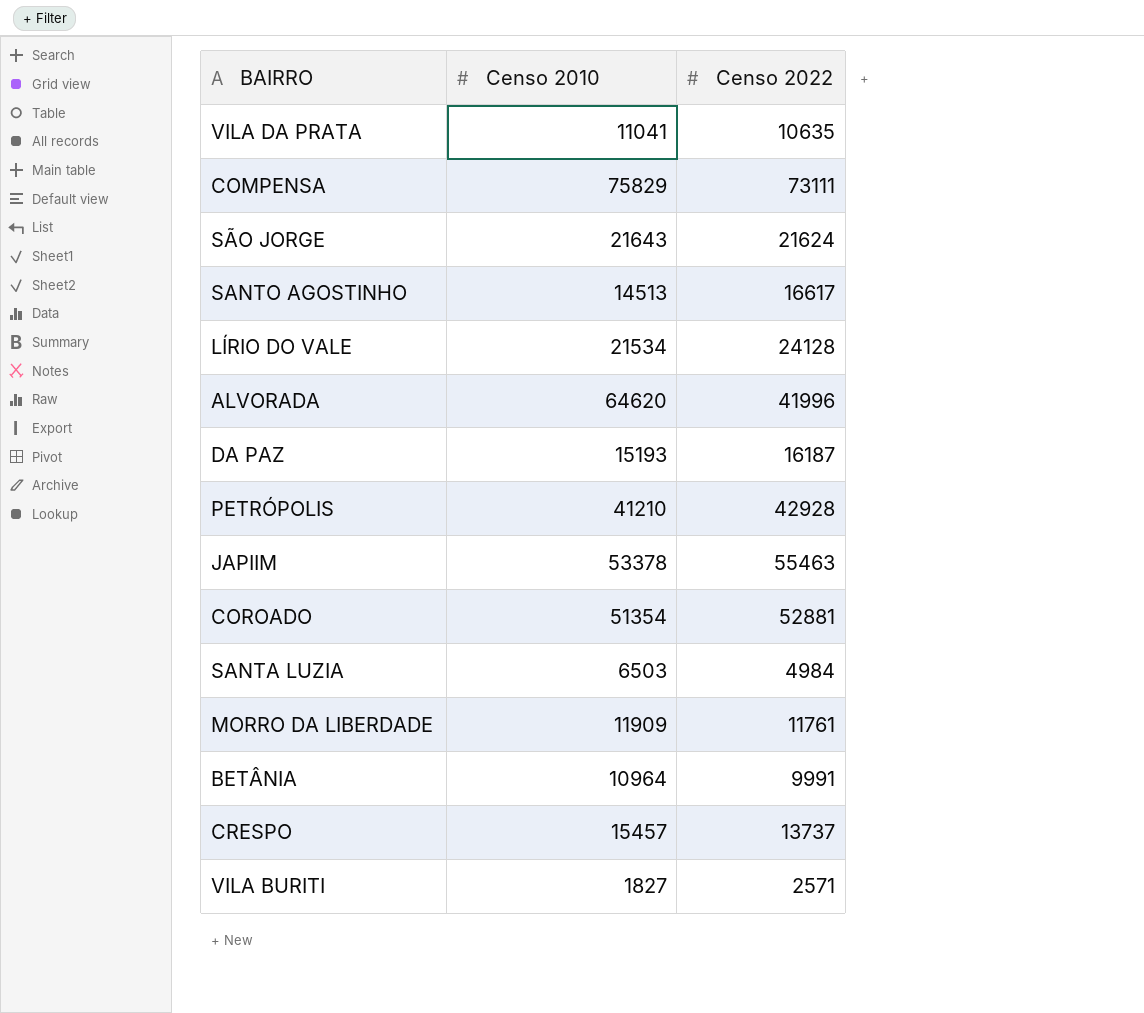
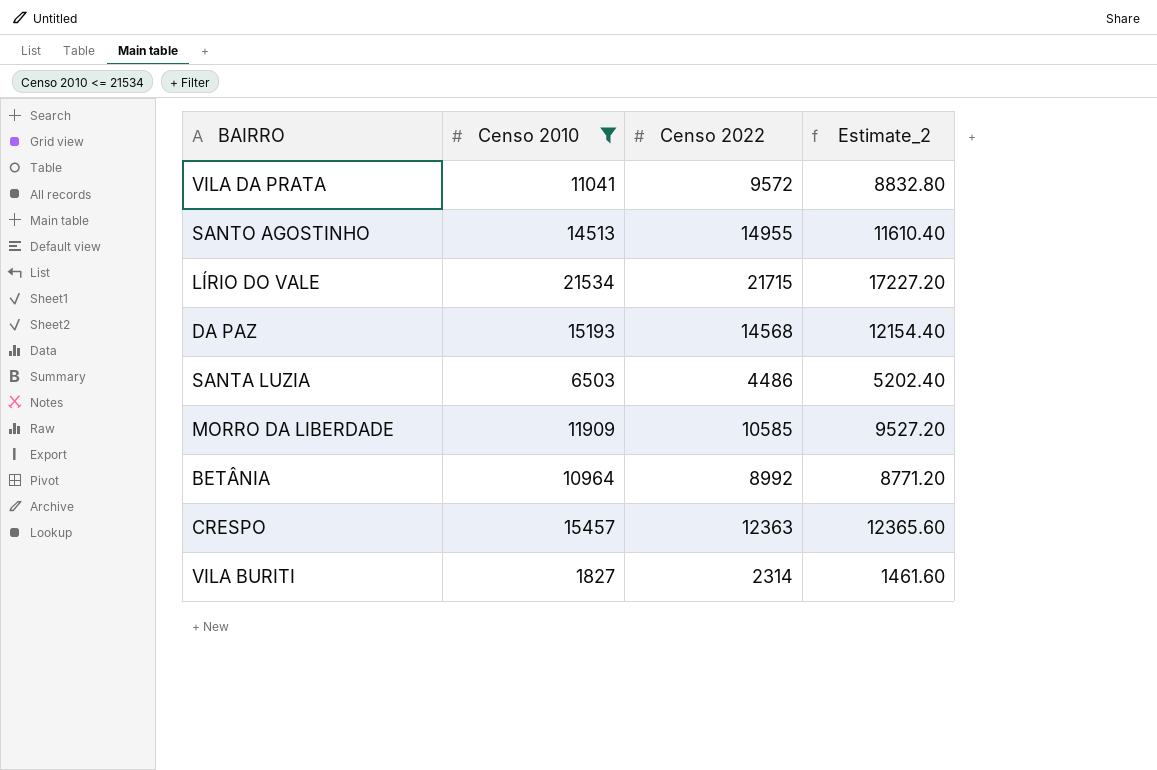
filter: none -> Censo 2010 <= 21534
column Estimate_2 | formula: none -> [Censo 2010] * 0.8
VILA DA PRATA | Censo 2022: 10635 -> 9572
SANTO AGOSTINHO | Censo 2022: 16617 -> 14955
LÍRIO DO VALE | Censo 2022: 24128 -> 21715
DA PAZ | Censo 2022: 16187 -> 14568
SANTA LUZIA | Censo 2022: 4984 -> 4486
MORRO DA LIBERDADE | Censo 2022: 11761 -> 10585
BETÂNIA | Censo 2022: 9991 -> 8992
CRESPO | Censo 2022: 13737 -> 12363
VILA BURITI | Censo 2022: 2571 -> 2314

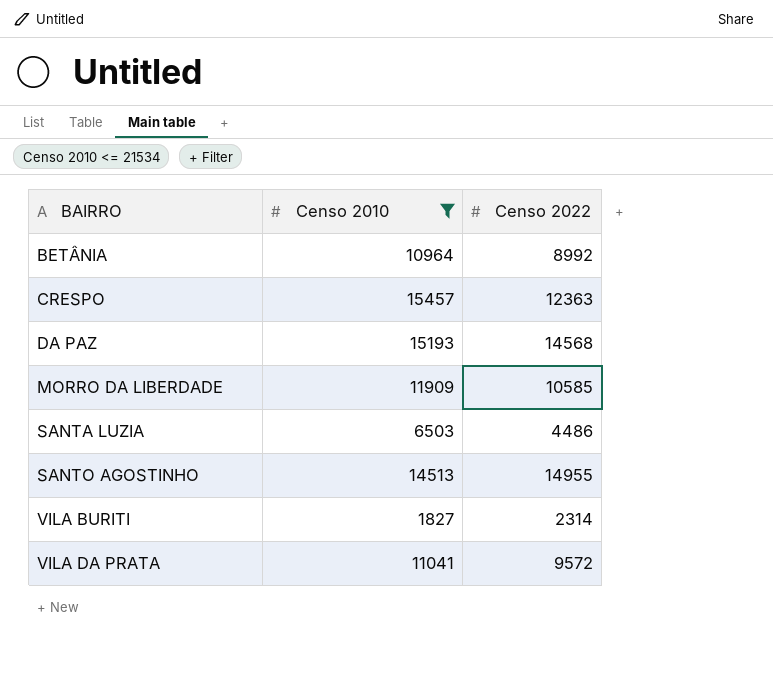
row order: none -> BAIRRO ascending
column Estimate_2 | formula: [Censo 2010] * 0.8 -> none
row LÍRIO DO VALE: 21534 | 21715 | 17227.20 -> none

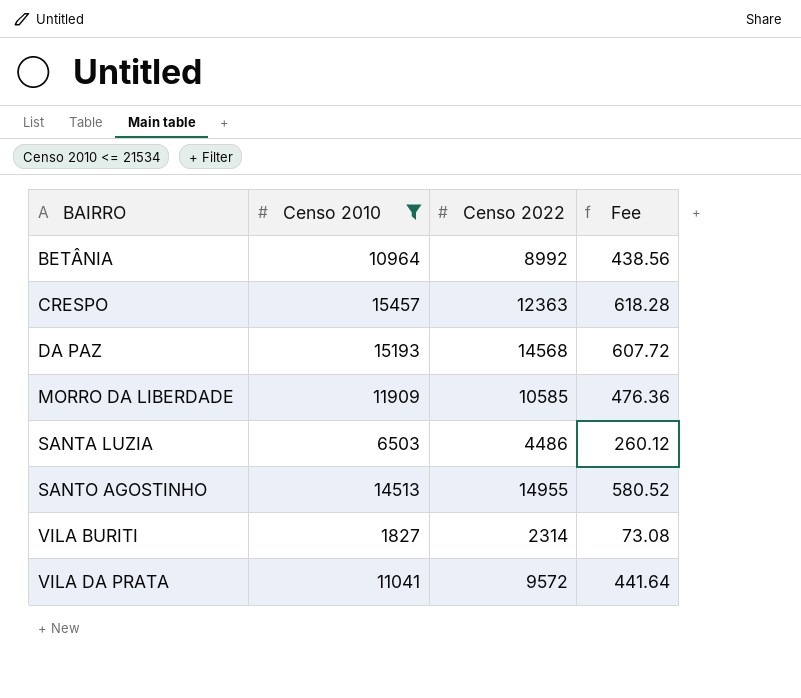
column Fee | formula: none -> [Censo 2010] * 0.04

